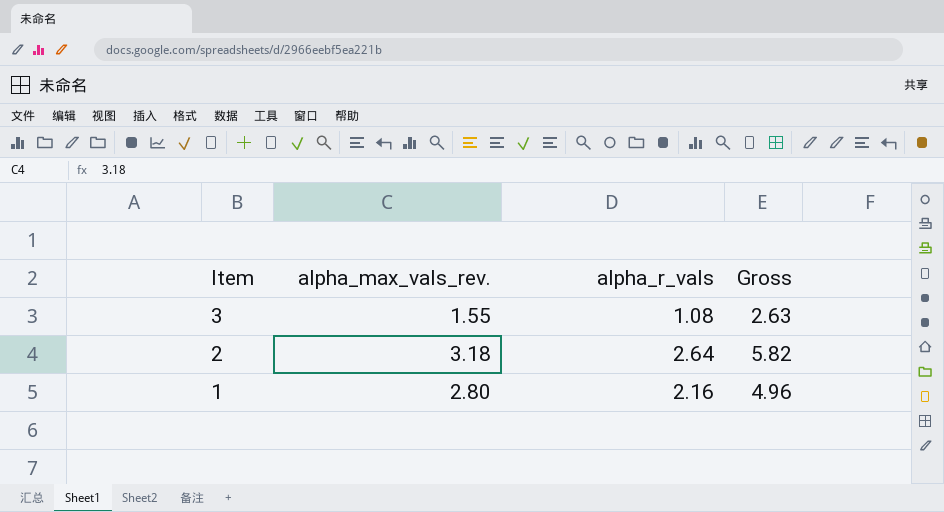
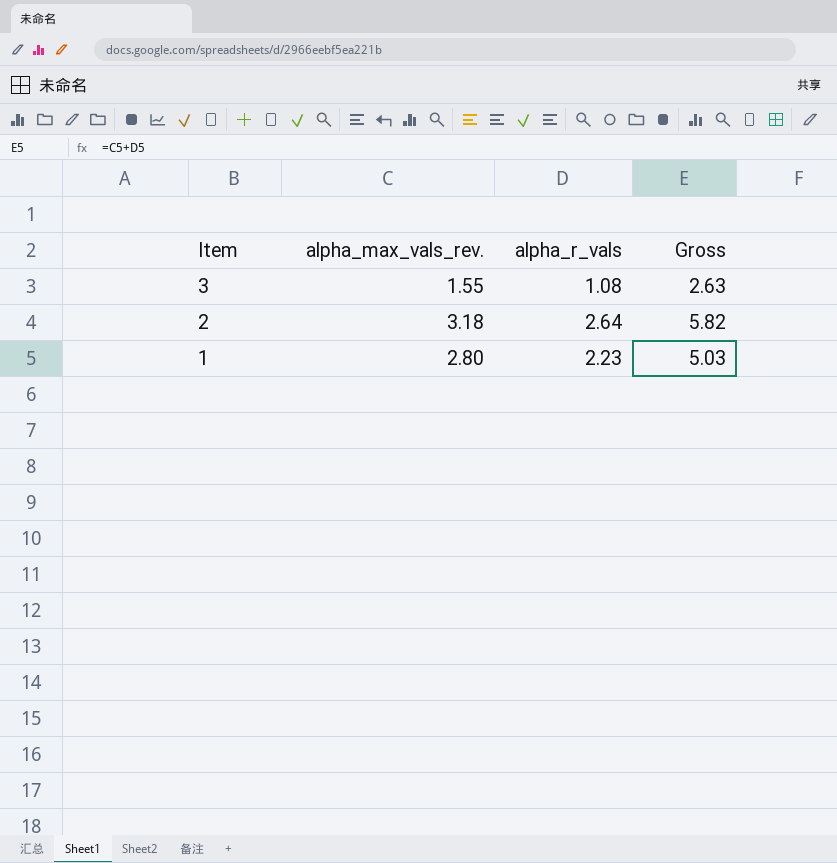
1 | alpha_r_vals: 2.16 -> 2.23
1 | Gross: 4.96 -> 5.03

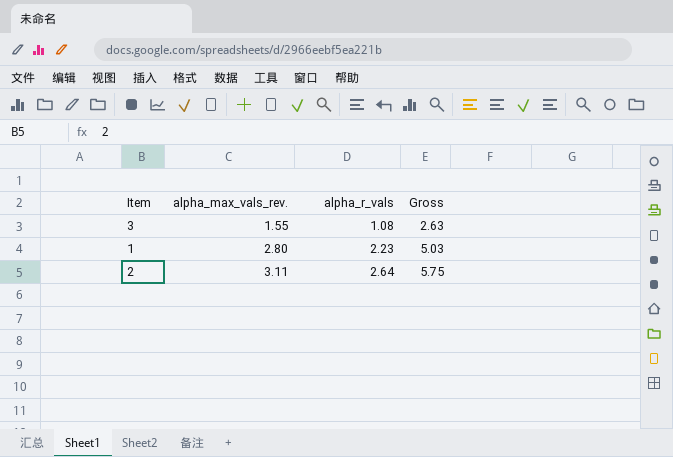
row order: Item descending -> alpha_max_vals_rev. ascending
2 | alpha_max_vals_rev.: 3.18 -> 3.11
2 | Gross: 5.82 -> 5.75

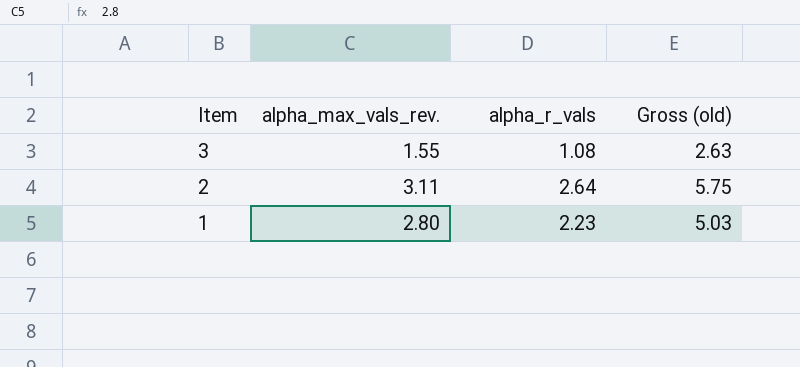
row order: alpha_max_vals_rev. ascending -> Item descending
column name: Gross -> Gross (old)

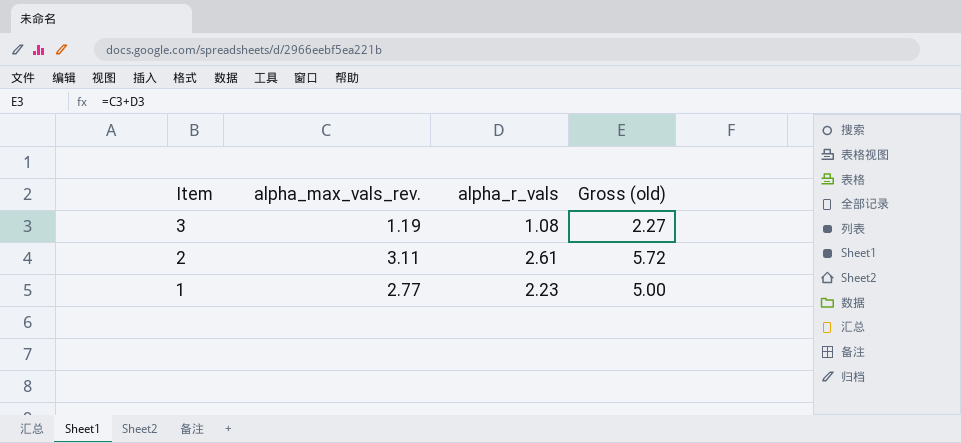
3 | alpha_max_vals_rev.: 1.55 -> 1.19
3 | Gross (old): 2.63 -> 2.27
2 | alpha_r_vals: 2.64 -> 2.61
2 | Gross (old): 5.75 -> 5.72
1 | alpha_max_vals_rev.: 2.80 -> 2.77
1 | Gross (old): 5.03 -> 5.00

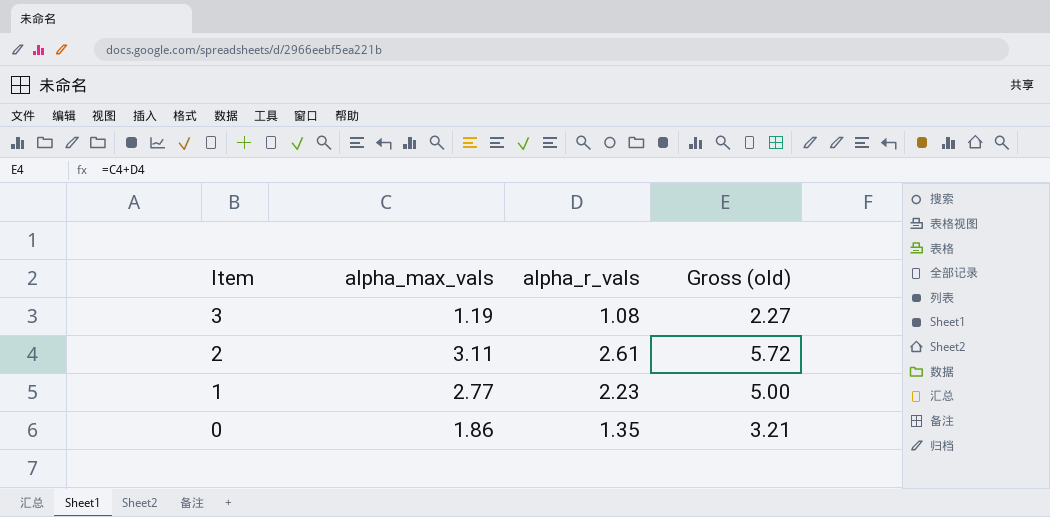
column name: alpha_max_vals_rev. -> alpha_max_vals
row 0: none -> 1.86 | 1.35 | 3.21

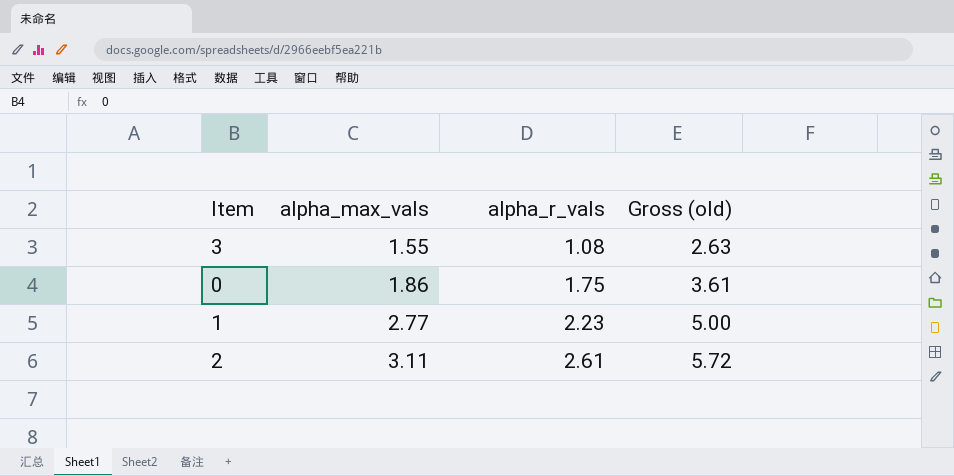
row order: Item descending -> alpha_max_vals ascending
3 | alpha_max_vals: 1.19 -> 1.55
3 | Gross (old): 2.27 -> 2.63
0 | alpha_r_vals: 1.35 -> 1.75
0 | Gross (old): 3.21 -> 3.61

